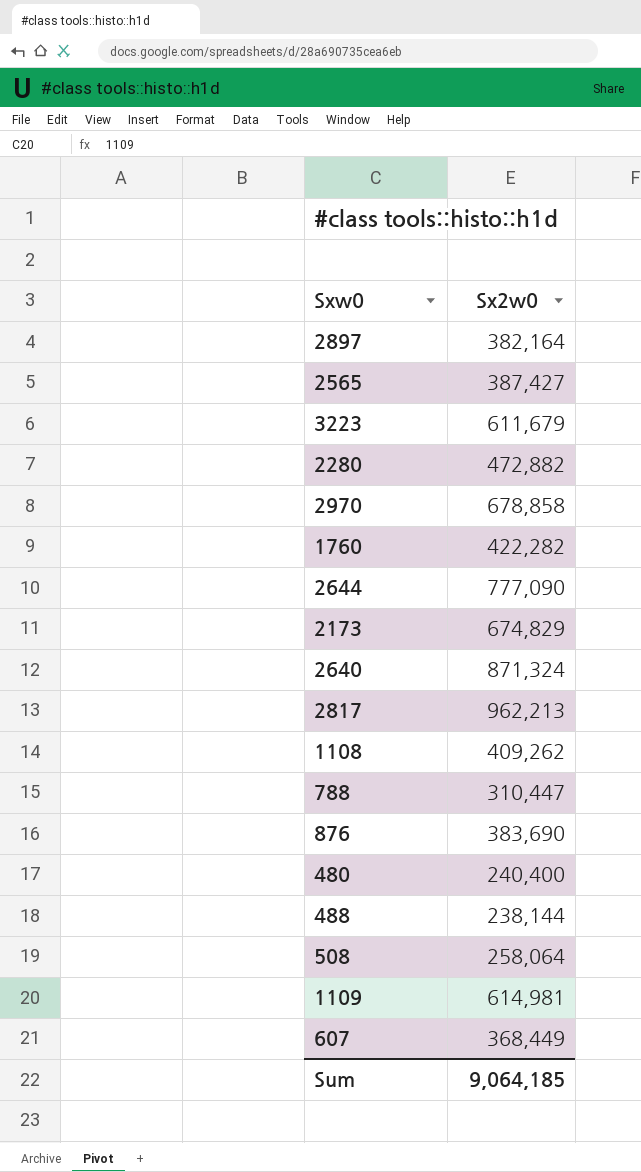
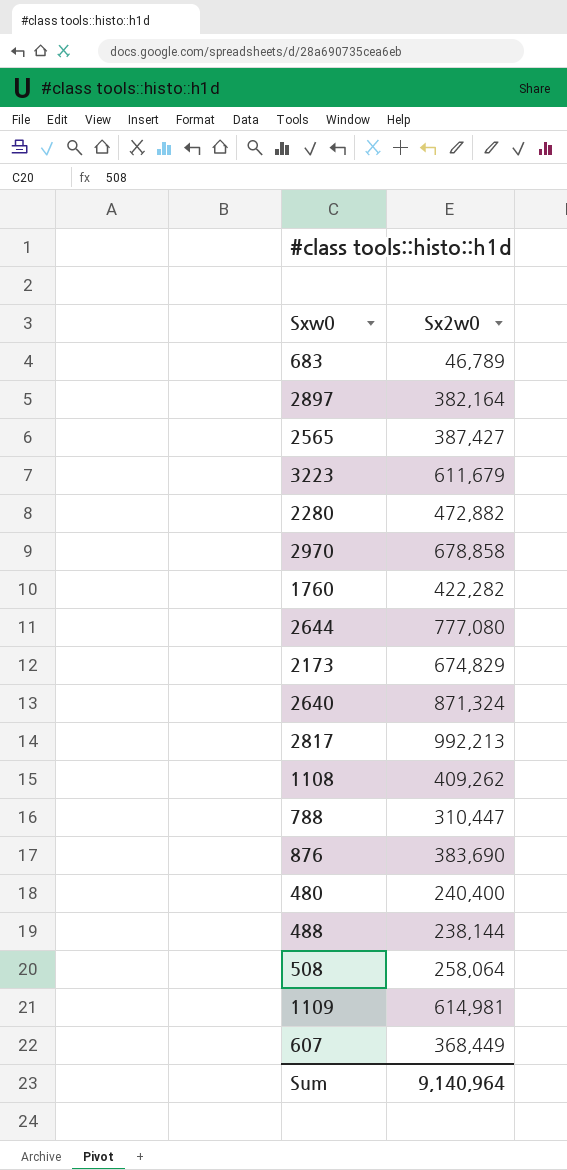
row 683: none -> 46,789
2644 | Sx2w0: 777,090 -> 777,080
2817 | Sx2w0: 962,213 -> 992,213
Sum | Sx2w0: 9,064,185 -> 9,140,964

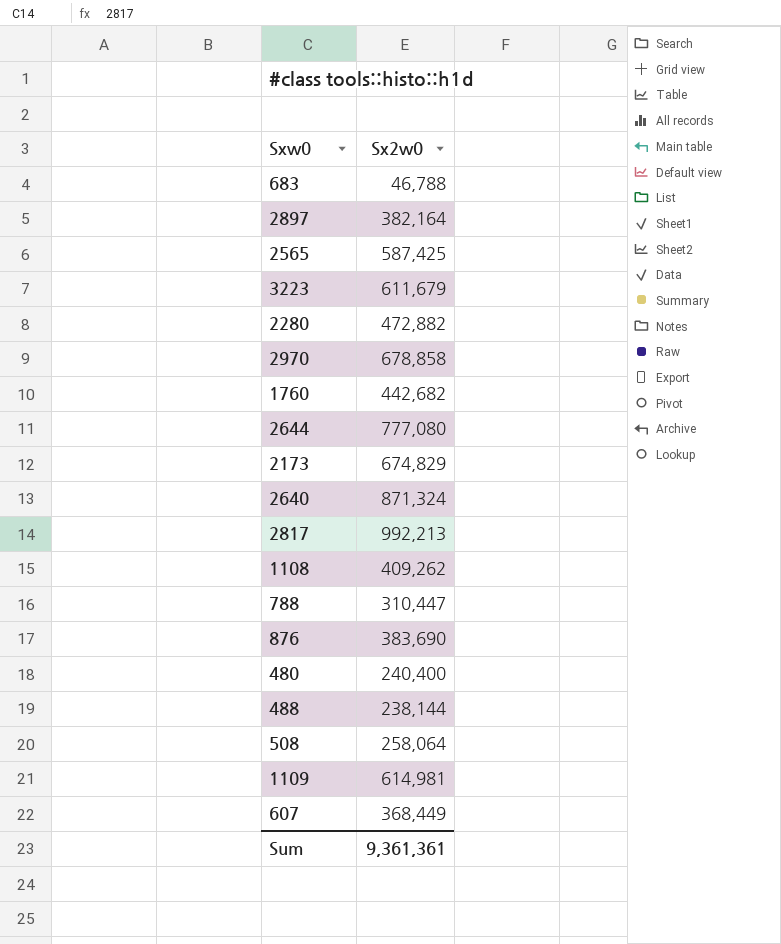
683 | Sx2w0: 46,789 -> 46,788
2565 | Sx2w0: 387,427 -> 587,425
1760 | Sx2w0: 422,282 -> 442,682
Sum | Sx2w0: 9,140,964 -> 9,361,361

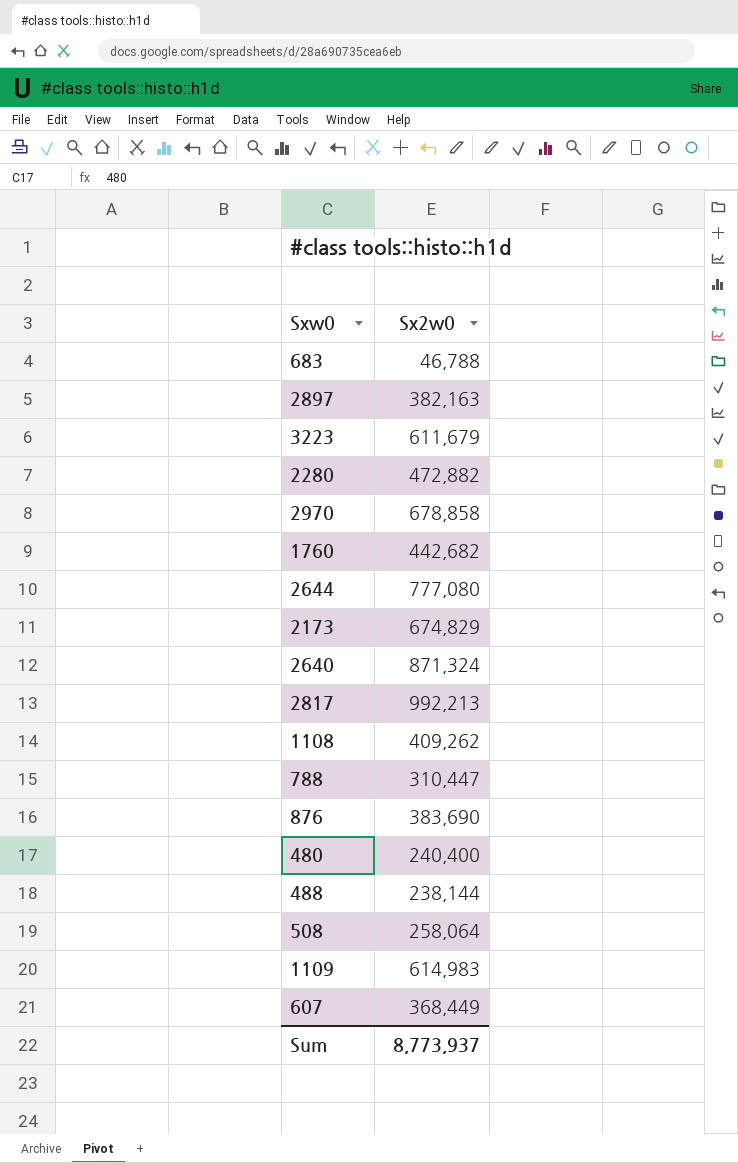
row 2565: 587,425 -> none
2897 | Sx2w0: 382,164 -> 382,163
1109 | Sx2w0: 614,981 -> 614,983
Sum | Sx2w0: 9,361,361 -> 8,773,937

